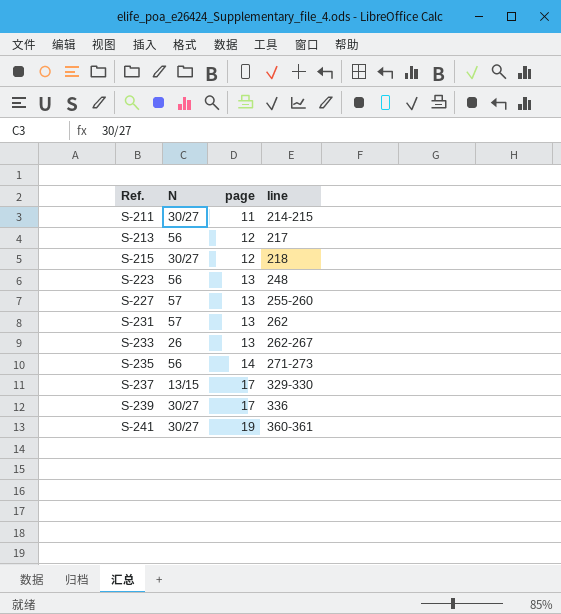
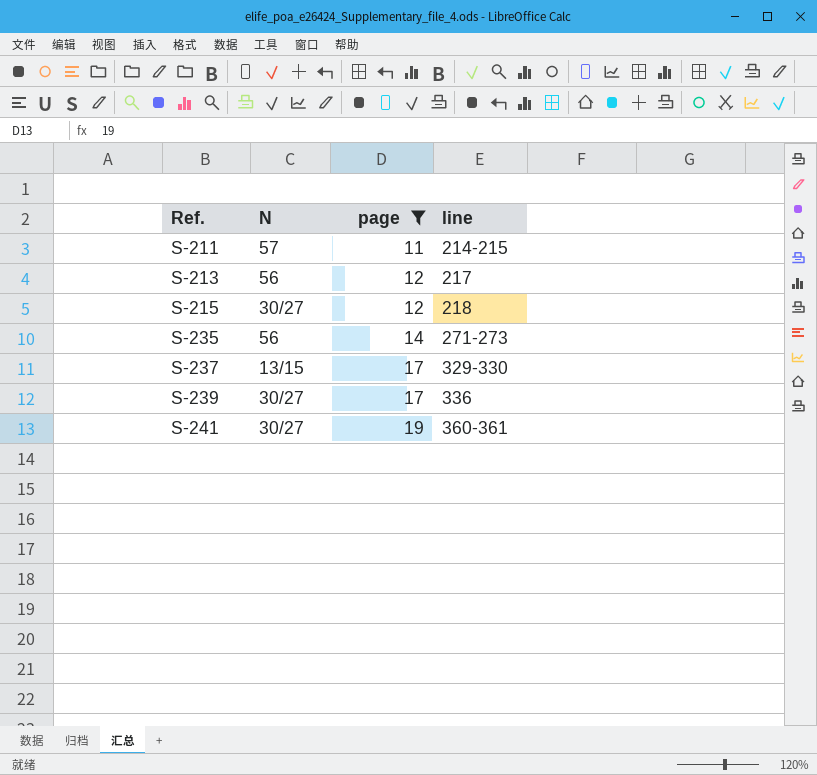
filter: none -> page != 13
S-211 | N: 30/27 -> 57

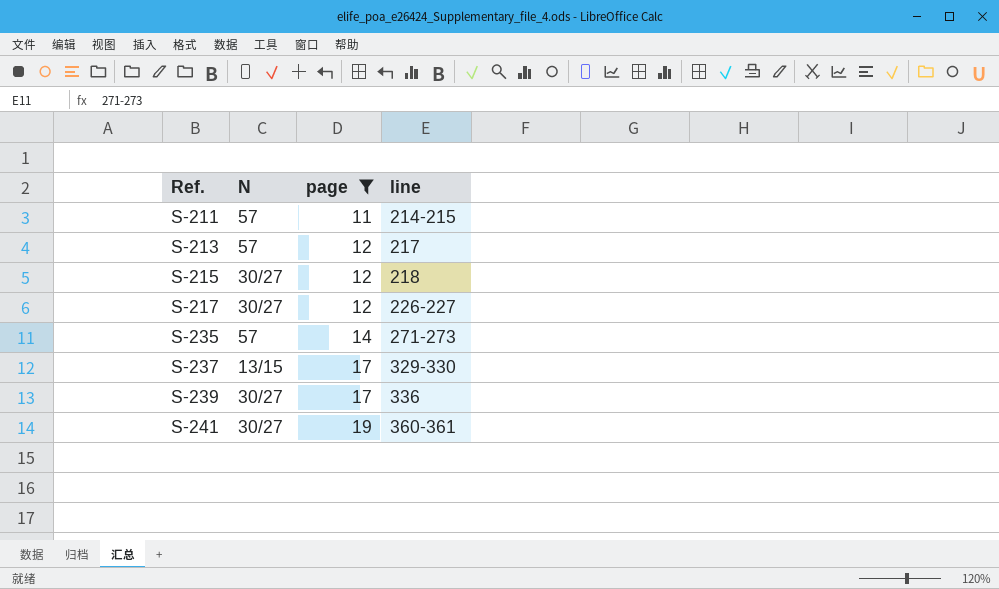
S-213 | N: 56 -> 57
row S-217: none -> 30/27 | 12 | 226-227
S-235 | N: 56 -> 57

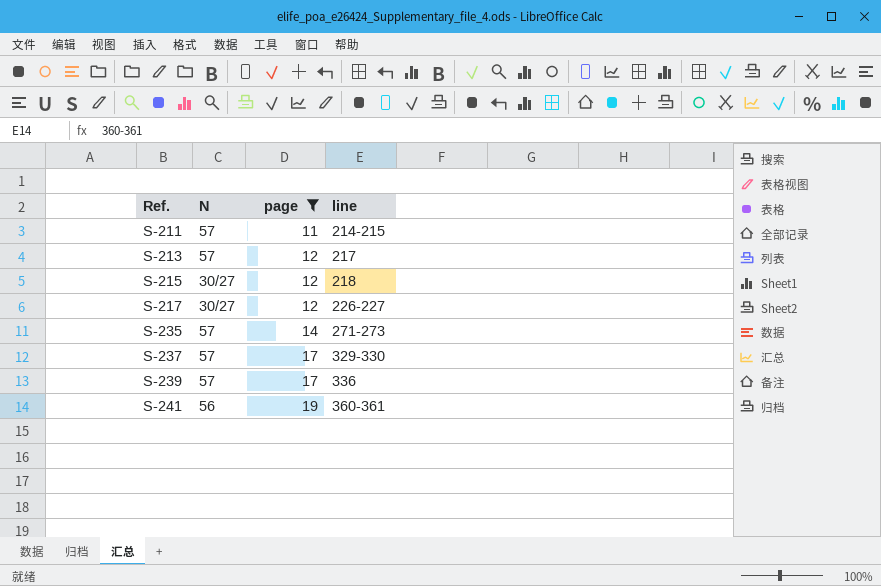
S-237 | N: 13/15 -> 57
S-239 | N: 30/27 -> 57
S-241 | N: 30/27 -> 56

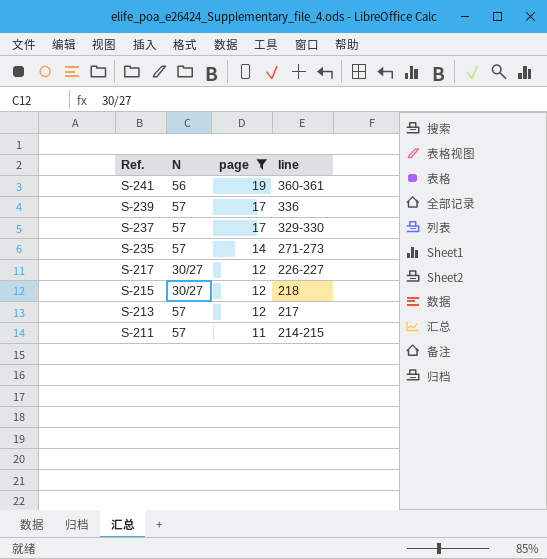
row order: Ref. ascending -> Ref. descending

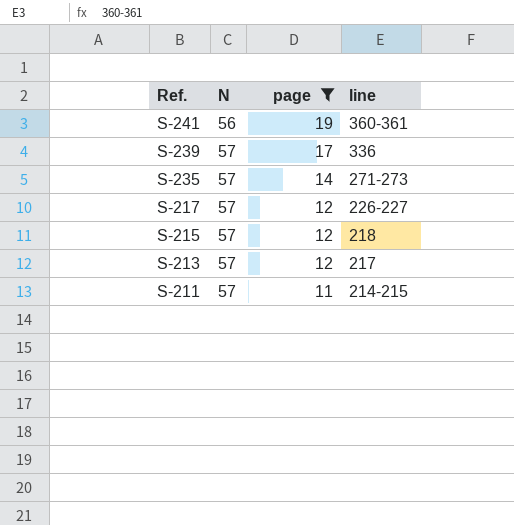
row S-237: 57 | 17 | 329-330 -> none
S-217 | N: 30/27 -> 57
S-215 | N: 30/27 -> 57

